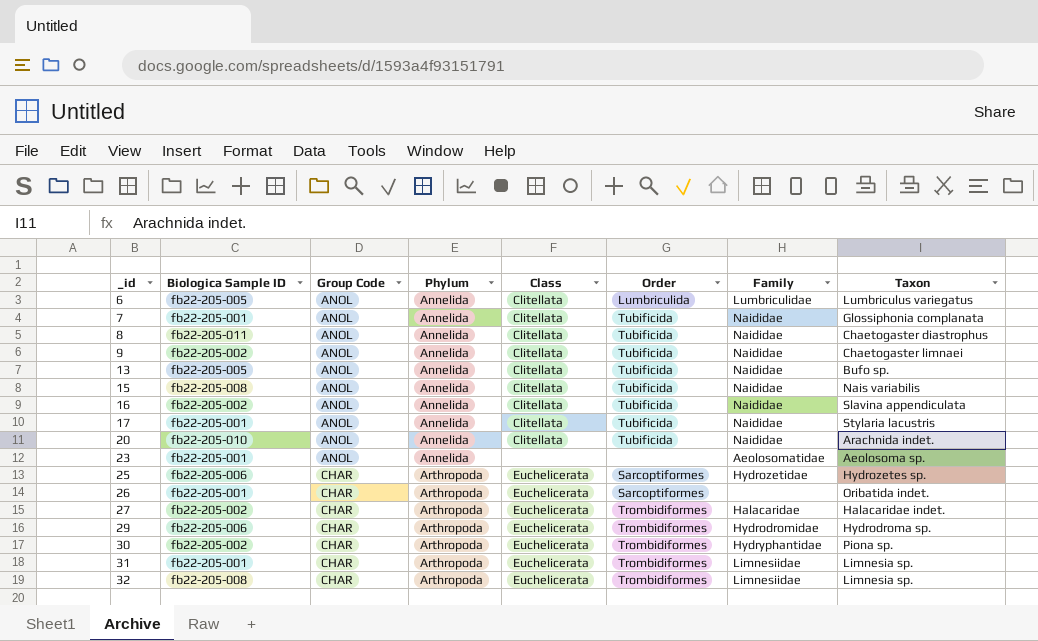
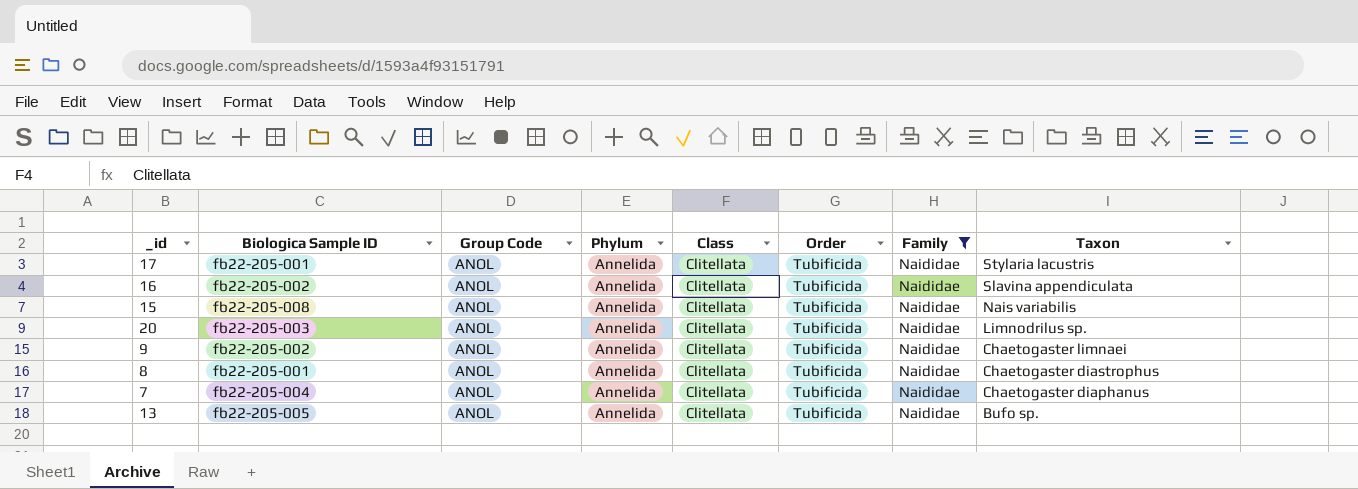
filter: none -> Family = Naididae
row order: _id ascending -> Taxon descending
20 | Biologica Sample ID: fb22-205-010 -> fb22-205-003
20 | Taxon: Arachnida indet. -> Limnodrilus sp.
8 | Biologica Sample ID: fb22-205-011 -> fb22-205-001
7 | Biologica Sample ID: fb22-205-001 -> fb22-205-004
7 | Taxon: Glossiphonia complanata -> Chaetogaster diaphanus

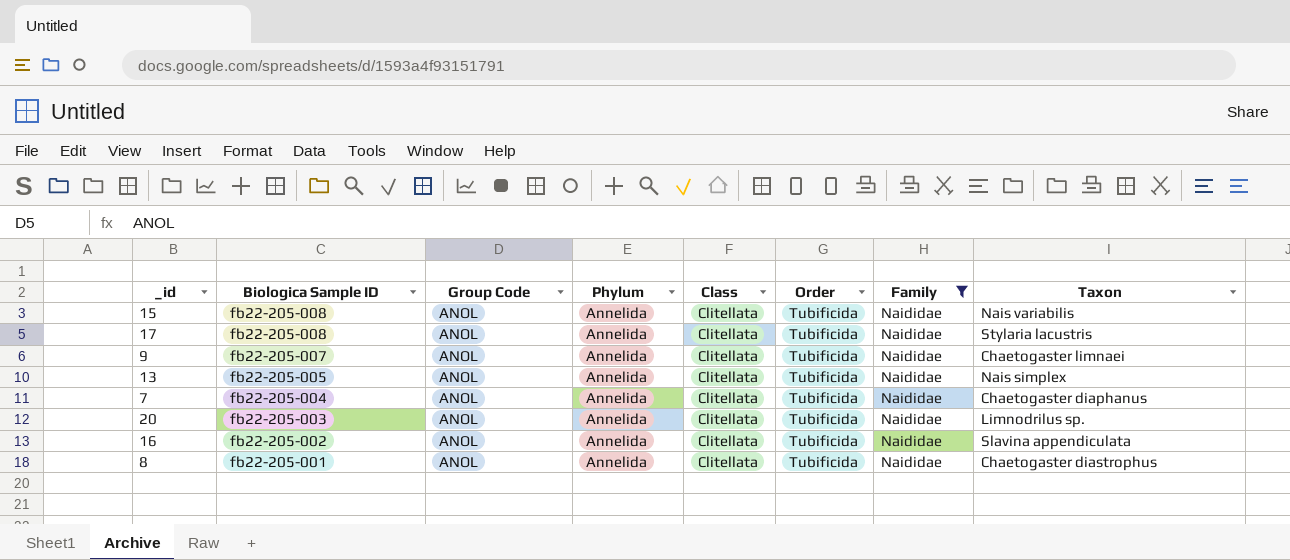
row order: Taxon descending -> Biologica Sample ID descending
17 | Biologica Sample ID: fb22-205-001 -> fb22-205-008
9 | Biologica Sample ID: fb22-205-002 -> fb22-205-007
13 | Taxon: Bufo sp. -> Nais simplex

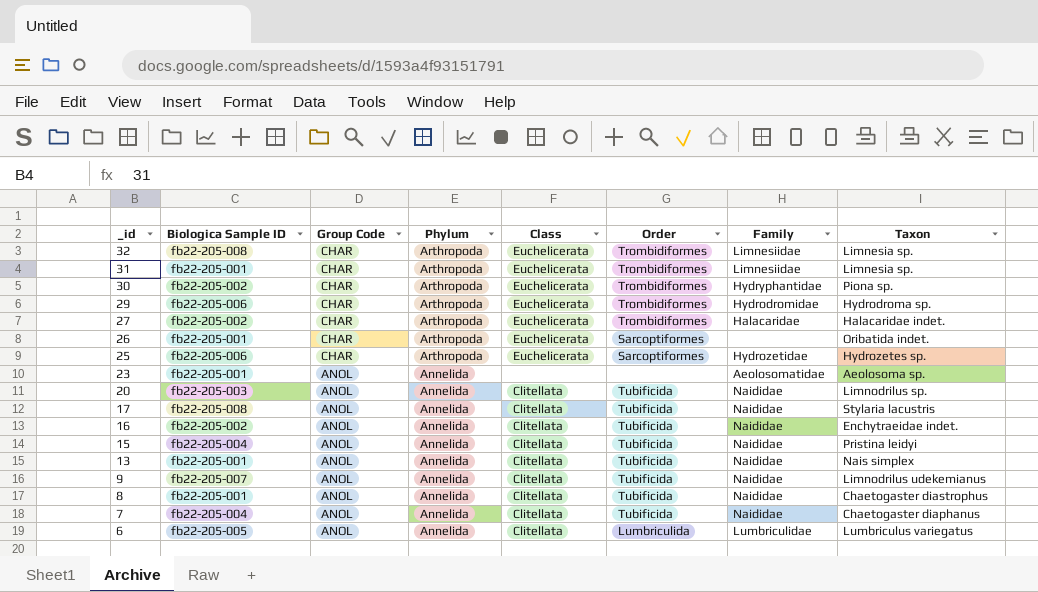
filter: Family = Naididae -> none
row order: Biologica Sample ID descending -> _id descending
16 | Taxon: Slavina appendiculata -> Enchytraeidae indet.
15 | Biologica Sample ID: fb22-205-008 -> fb22-205-004
15 | Taxon: Nais variabilis -> Pristina leidyi
13 | Biologica Sample ID: fb22-205-005 -> fb22-205-001
9 | Taxon: Chaetogaster limnaei -> Limnodrilus udekemianus

